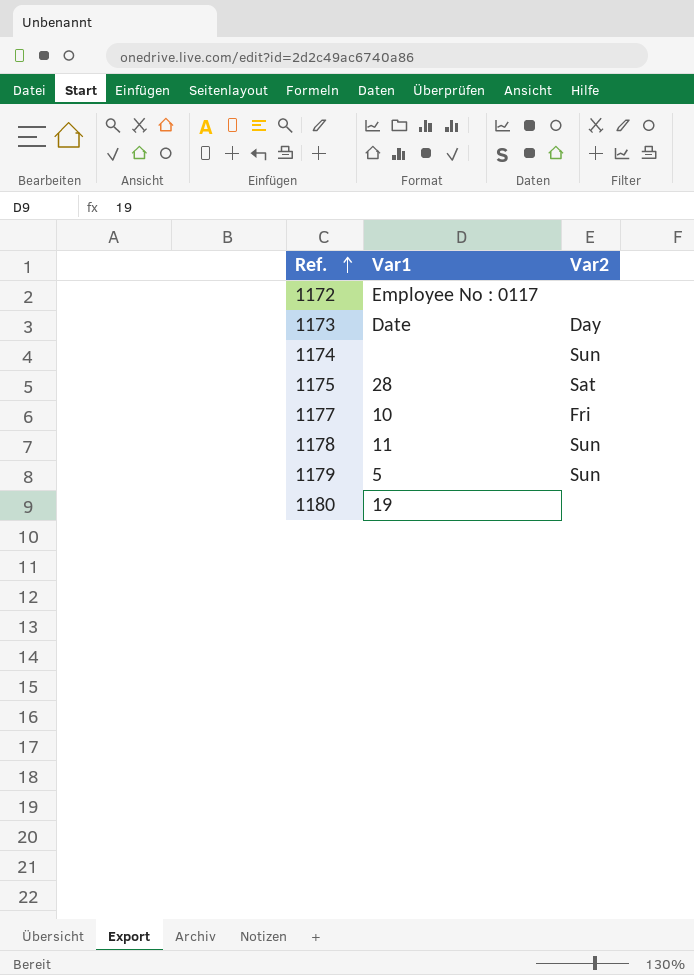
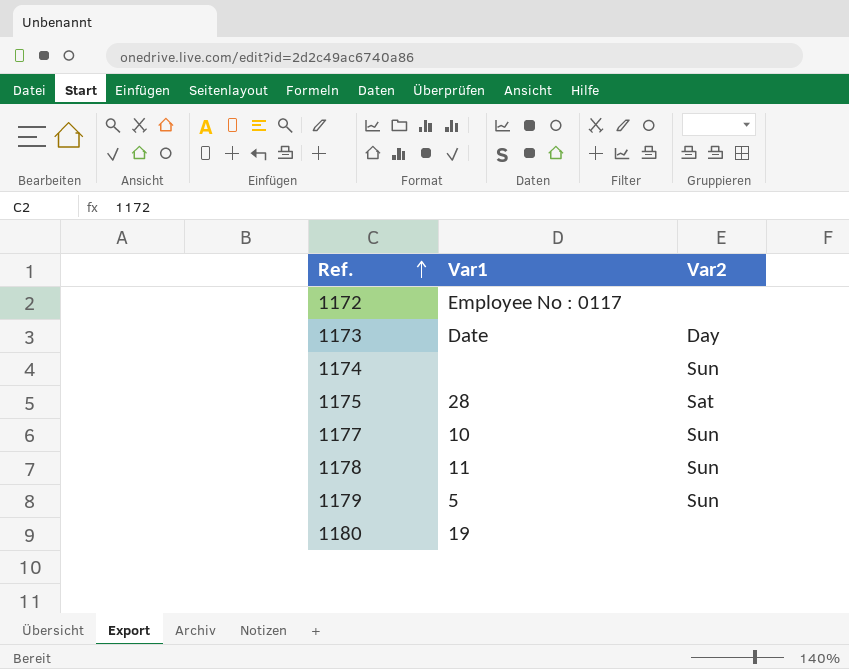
1177 | Var2: Fri -> Sun

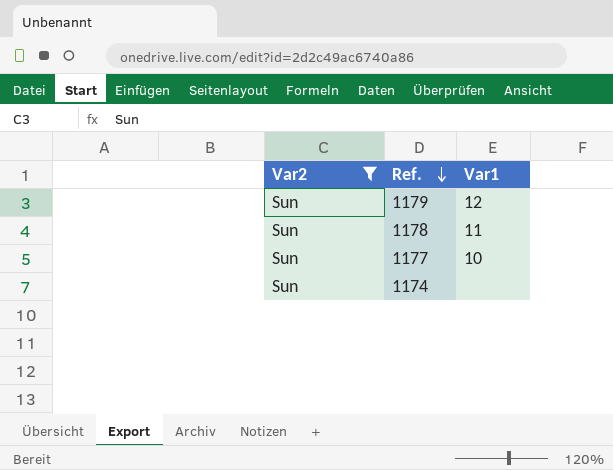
filter: none -> Var2 = Sun
row order: Ref. ascending -> Ref. descending
column Var2 | position: 3 -> 1
1179 | Var1: 5 -> 12

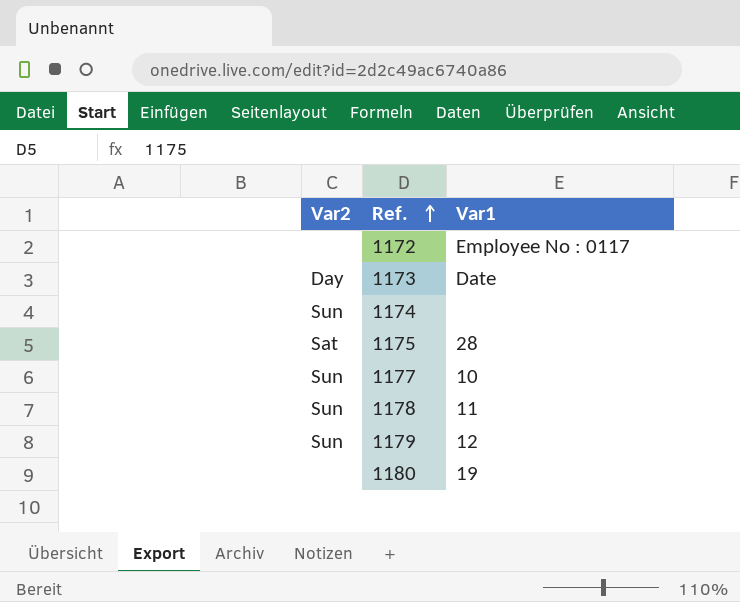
filter: Var2 = Sun -> none
row order: Ref. descending -> Ref. ascending

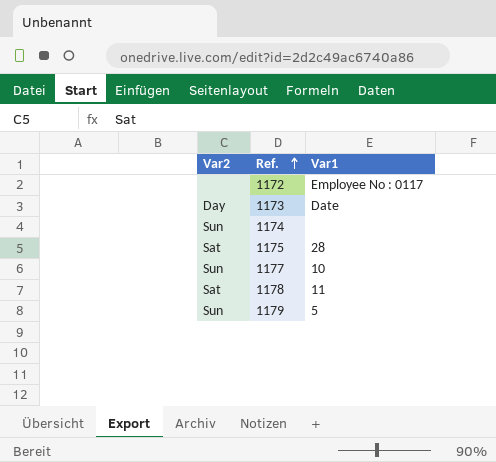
row 1180: none | 19 -> none
1178 | Var2: Sun -> Sat
1179 | Var1: 12 -> 5

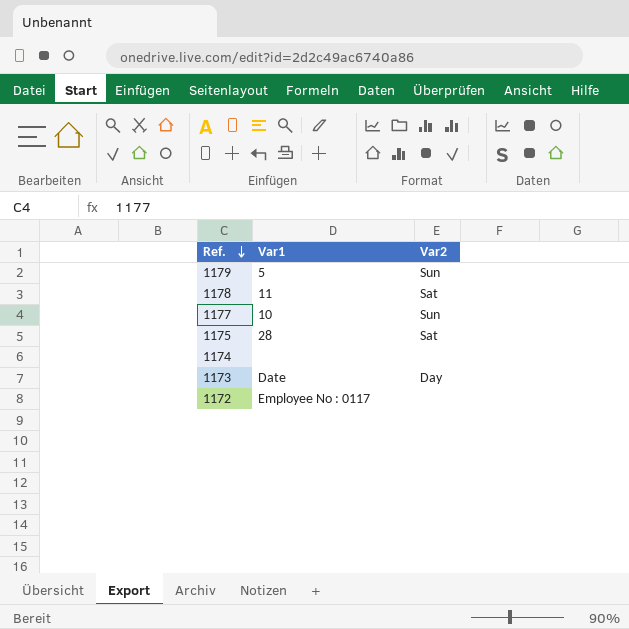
row order: Ref. ascending -> Ref. descending
column Var2 | position: 1 -> 3
1174 | Var2: Sun -> none

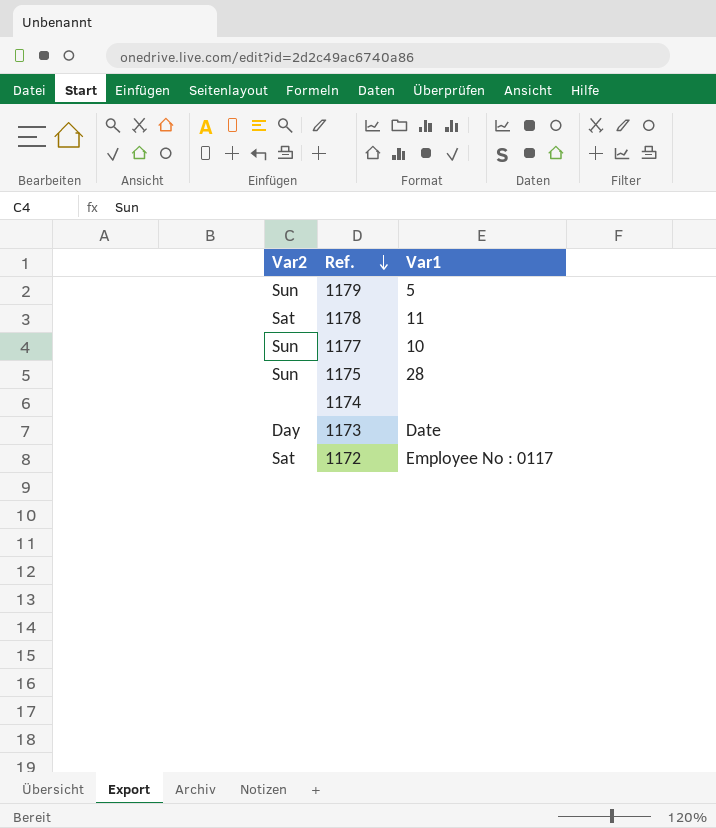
column Var2 | position: 3 -> 1
1175 | Var2: Sat -> Sun
1172 | Var2: none -> Sat

